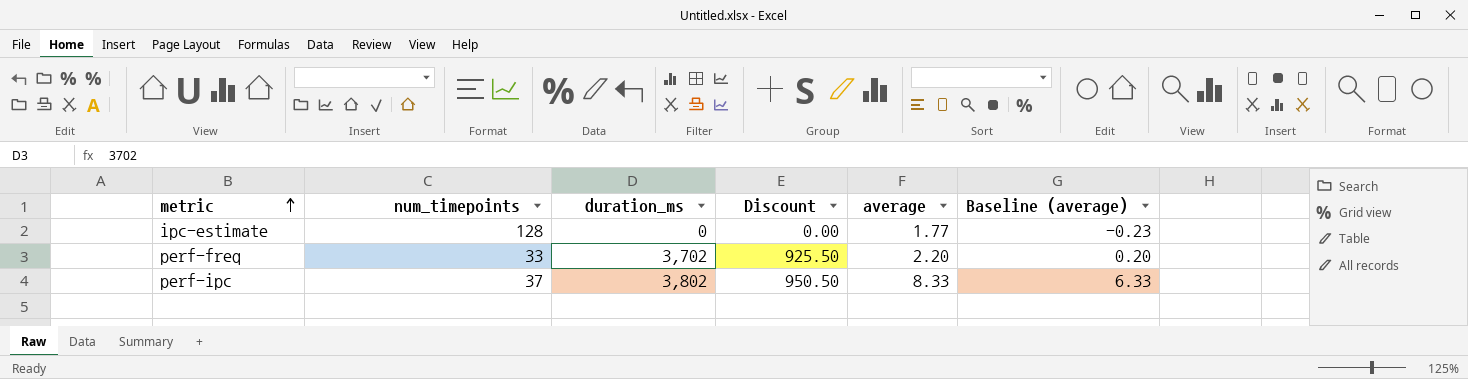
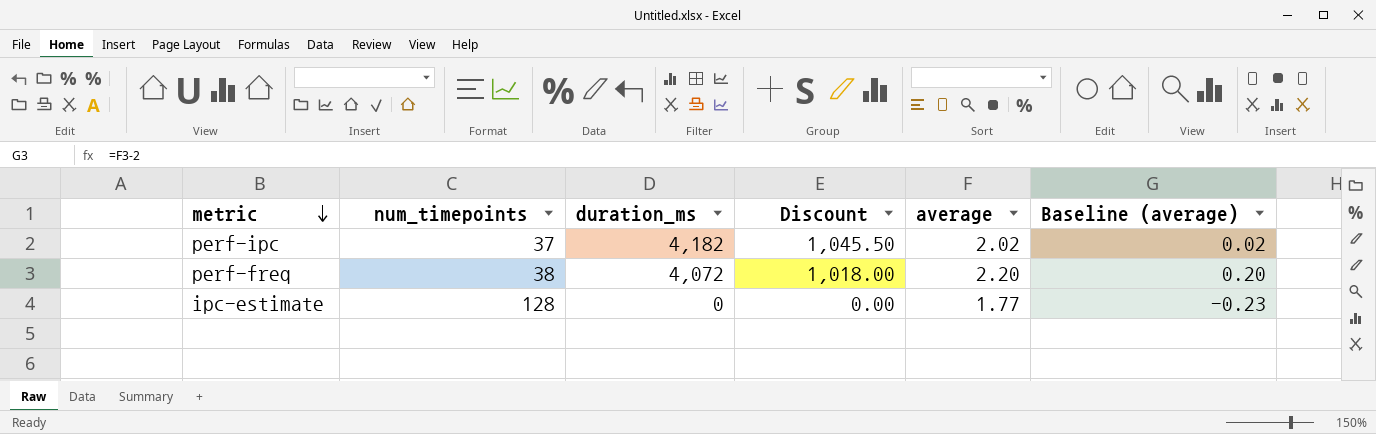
row order: metric ascending -> metric descending
perf-ipc | duration_ms: 3,802 -> 4,182
perf-ipc | Discount: 950.50 -> 1,045.50
perf-ipc | average: 8.33 -> 2.02
perf-ipc | Baseline (average): 6.33 -> 0.02
perf-freq | num_timepoints: 33 -> 38
perf-freq | duration_ms: 3,702 -> 4,072
perf-freq | Discount: 925.50 -> 1,018.00

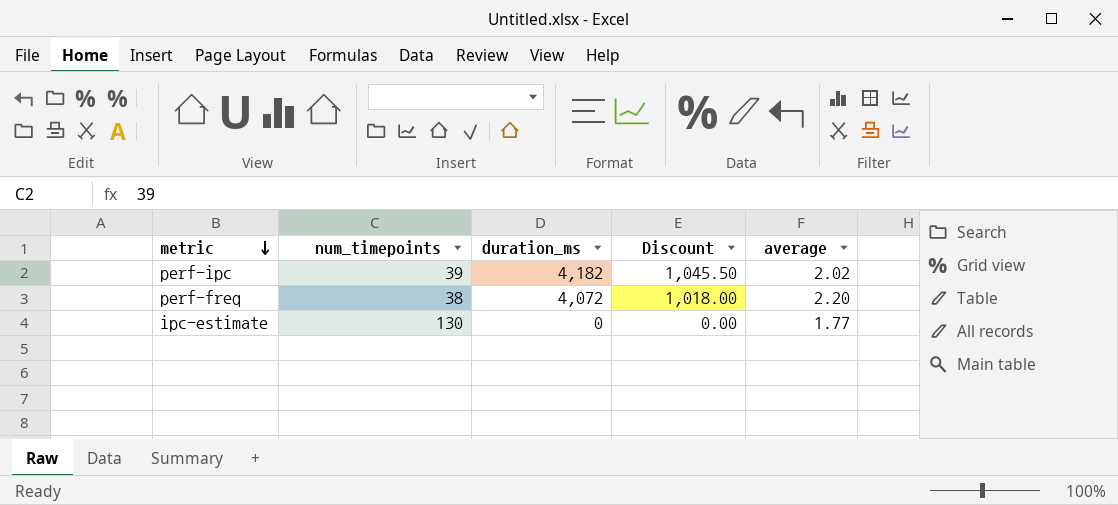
column Baseline (average) | formula: [average] - 2 -> none
perf-ipc | num_timepoints: 37 -> 39
ipc-estimate | num_timepoints: 128 -> 130

